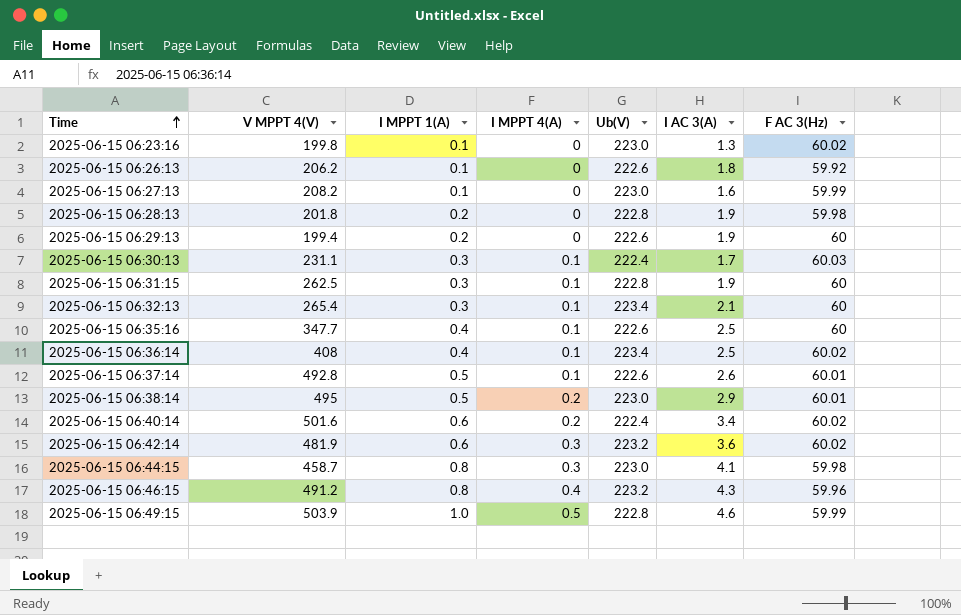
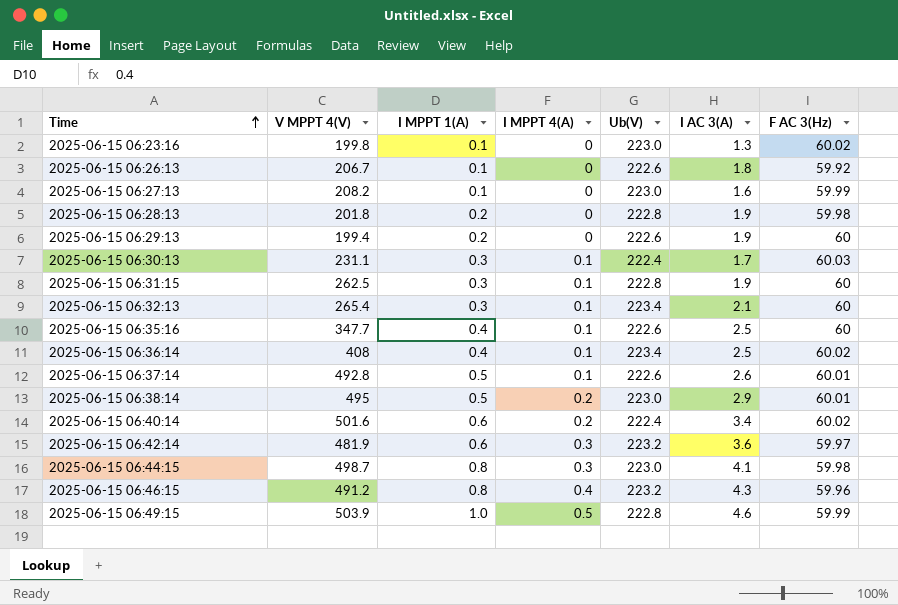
2025-06-15 06:26:13 | V MPPT 4(V): 206.2 -> 206.7
2025-06-15 06:42:14 | F AC 3(Hz): 60.02 -> 59.97
2025-06-15 06:44:15 | V MPPT 4(V): 458.7 -> 498.7

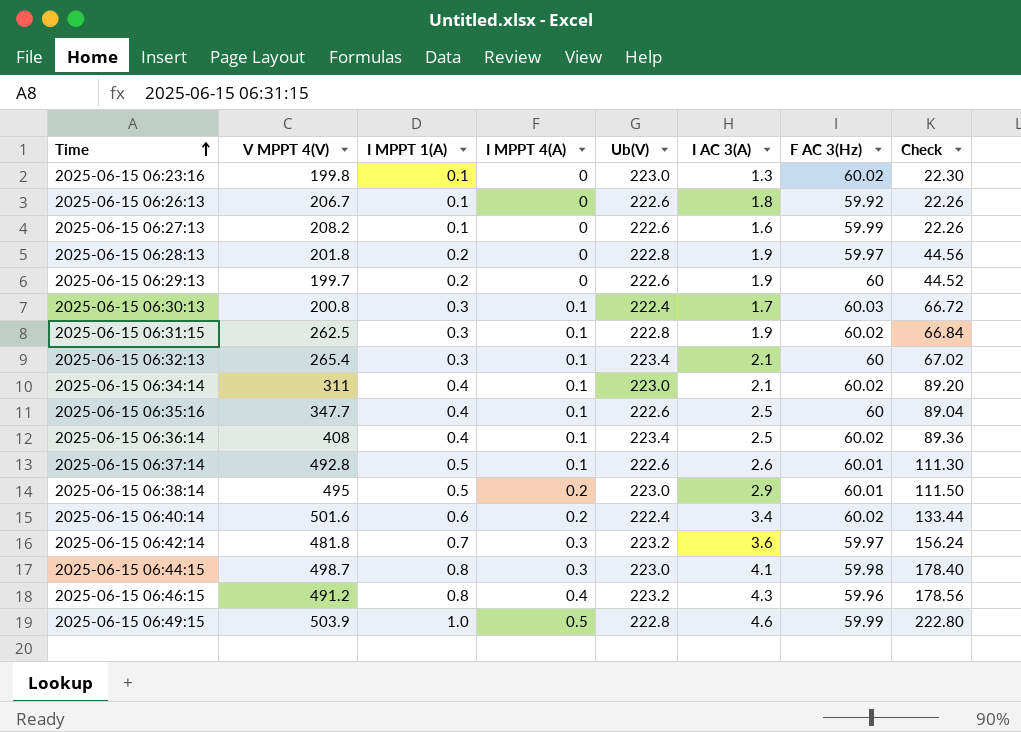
column Check | formula: none -> [I MPPT 1(A)] * [Ub(V)]
2025-06-15 06:27:13 | Ub(V): 223.0 -> 222.6
2025-06-15 06:28:13 | F AC 3(Hz): 59.98 -> 59.97
2025-06-15 06:29:13 | V MPPT 4(V): 199.4 -> 199.7
2025-06-15 06:30:13 | V MPPT 4(V): 231.1 -> 200.8
2025-06-15 06:31:15 | F AC 3(Hz): 60 -> 60.02
row 2025-06-15 06:34:14: none -> 311 | 0.4 | 0.1 | 223.0 | 2.1 | 60.02 | 89.20
2025-06-15 06:42:14 | V MPPT 4(V): 481.9 -> 481.8
2025-06-15 06:42:14 | I MPPT 1(A): 0.6 -> 0.7

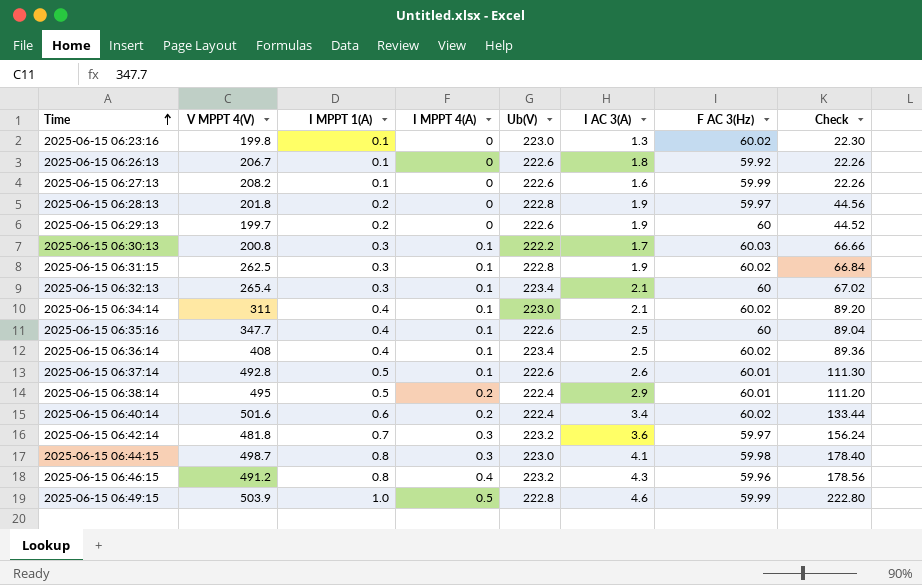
2025-06-15 06:30:13 | Ub(V): 222.4 -> 222.2
2025-06-15 06:30:13 | Check: 66.72 -> 66.66
2025-06-15 06:38:14 | Ub(V): 223.0 -> 222.4
2025-06-15 06:38:14 | Check: 111.50 -> 111.20

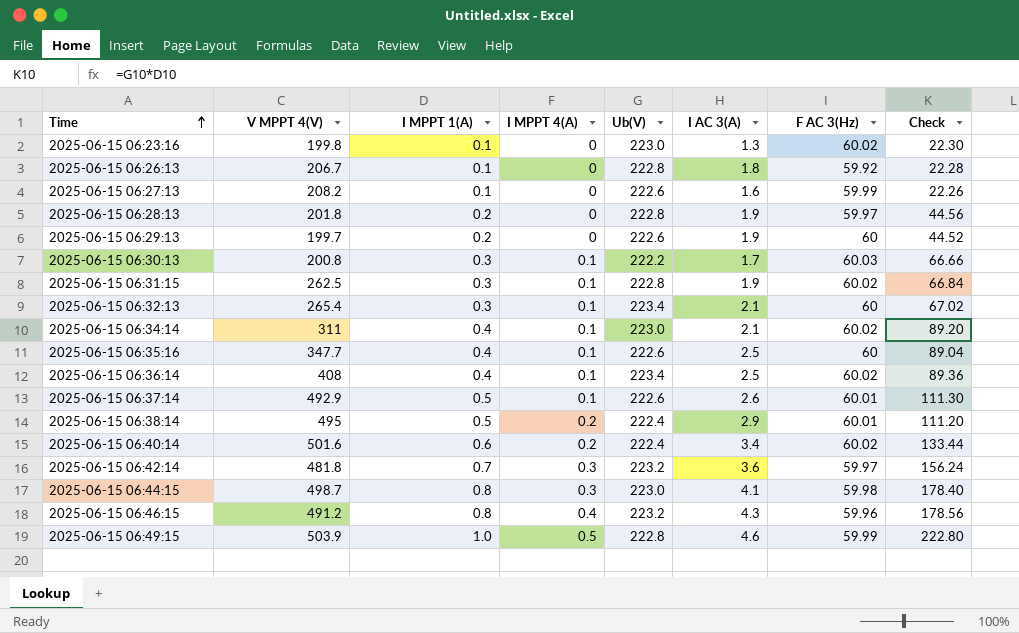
2025-06-15 06:26:13 | Ub(V): 222.6 -> 222.8
2025-06-15 06:26:13 | Check: 22.26 -> 22.28
2025-06-15 06:37:14 | V MPPT 4(V): 492.8 -> 492.9

